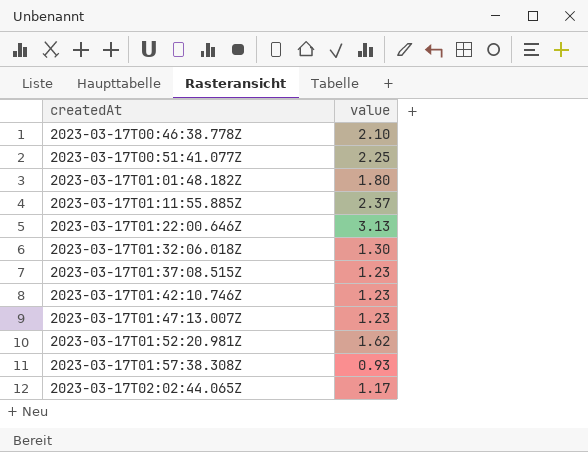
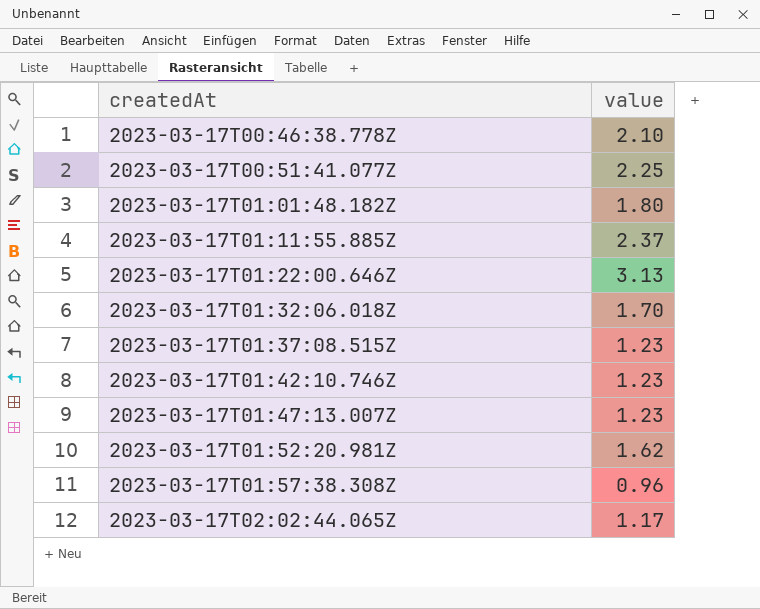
2023-03-17T01:32:06.018Z | value: 1.30 -> 1.70
2023-03-17T01:57:38.308Z | value: 0.93 -> 0.96

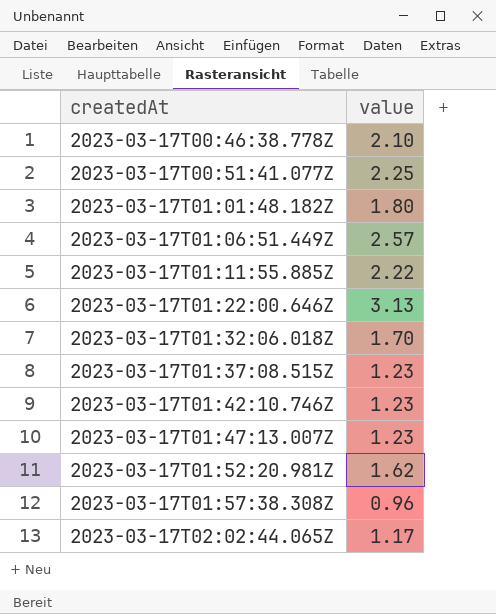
row 2023-03-17T01:06:51.449Z: none -> 2.57
2023-03-17T01:11:55.885Z | value: 2.37 -> 2.22

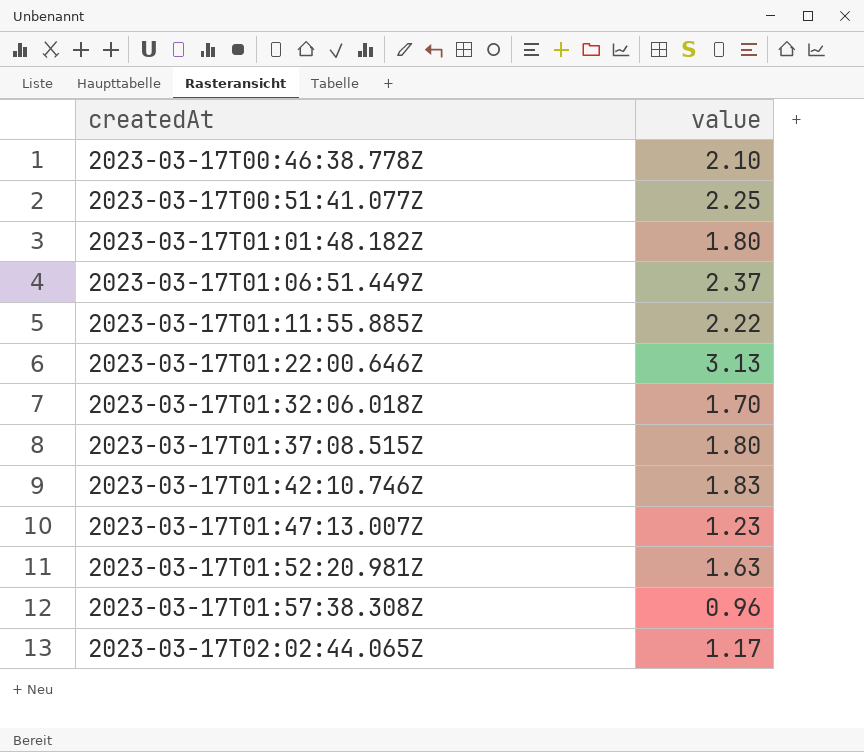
2023-03-17T01:06:51.449Z | value: 2.57 -> 2.37
2023-03-17T01:37:08.515Z | value: 1.23 -> 1.80
2023-03-17T01:42:10.746Z | value: 1.23 -> 1.83
2023-03-17T01:52:20.981Z | value: 1.62 -> 1.63

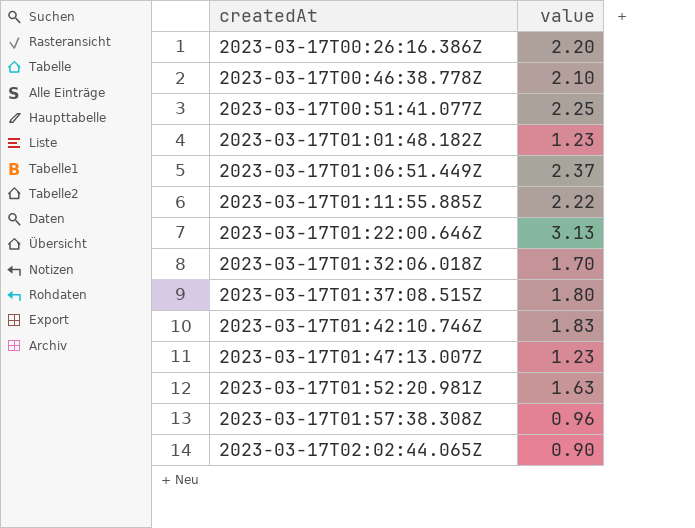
row 2023-03-17T00:26:16.386Z: none -> 2.20
2023-03-17T01:01:48.182Z | value: 1.80 -> 1.23
2023-03-17T02:02:44.065Z | value: 1.17 -> 0.90

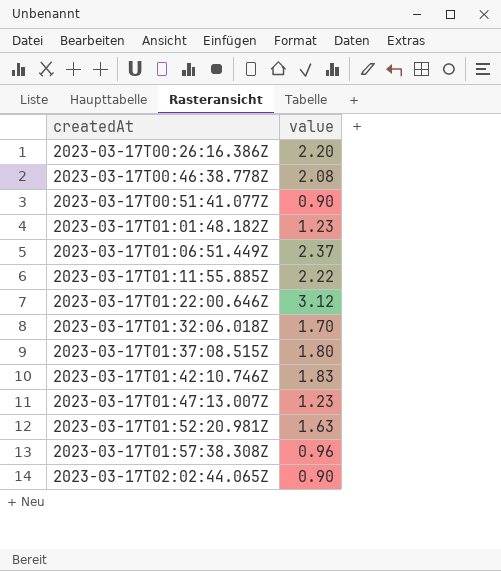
2023-03-17T00:46:38.778Z | value: 2.10 -> 2.08
2023-03-17T00:51:41.077Z | value: 2.25 -> 0.90
2023-03-17T01:22:00.646Z | value: 3.13 -> 3.12

